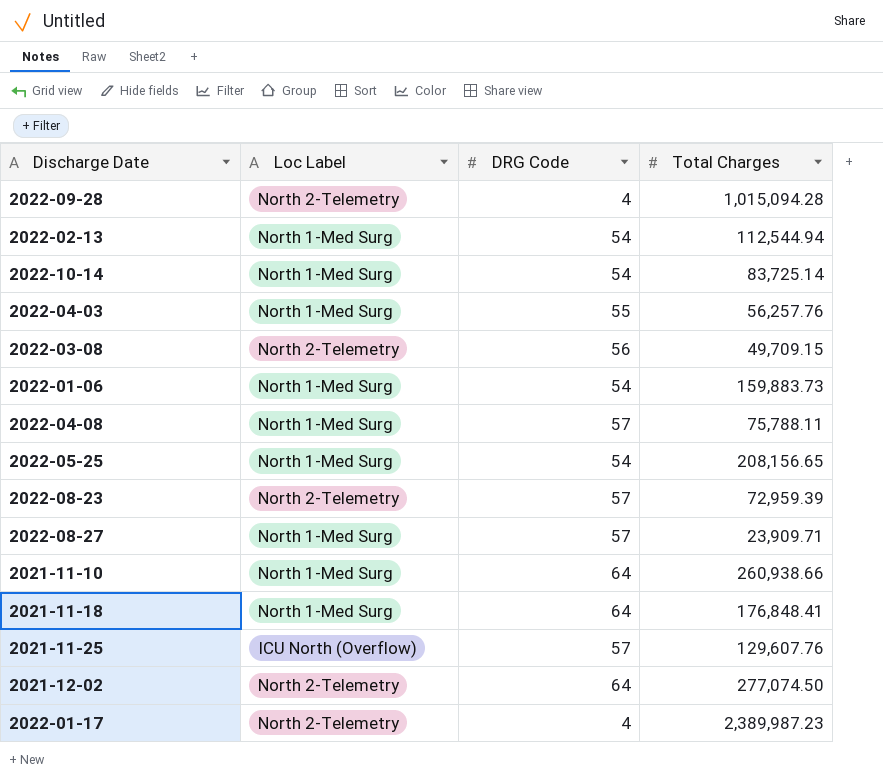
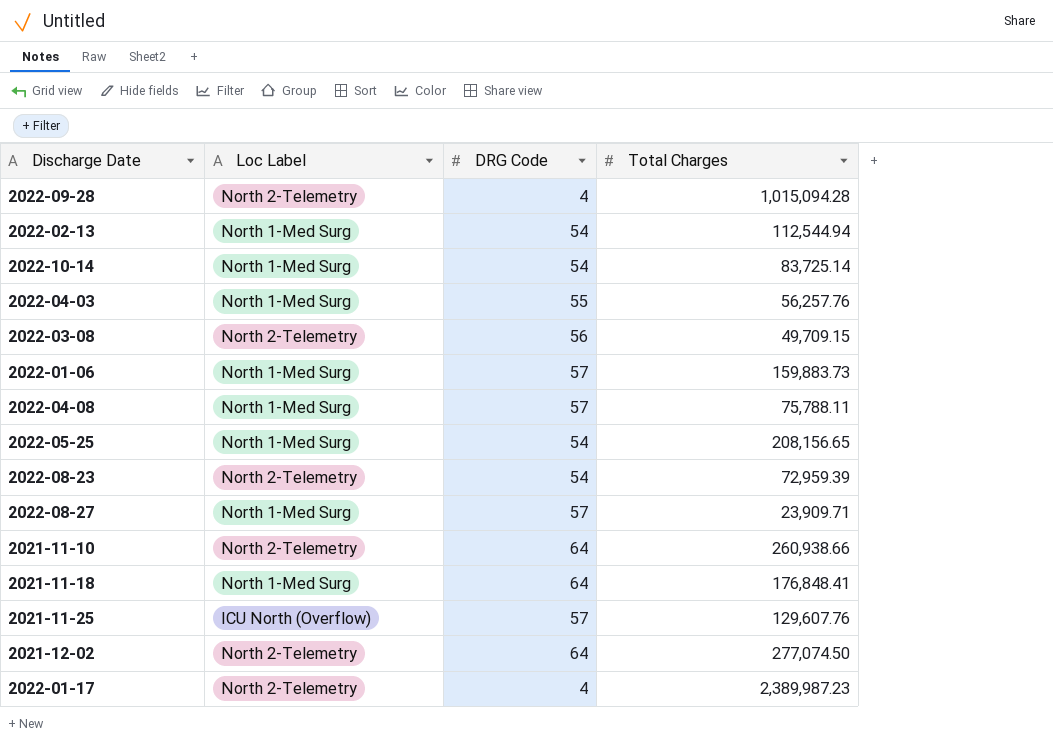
2022-01-06 | DRG Code: 54 -> 57
2022-08-23 | DRG Code: 57 -> 54
2021-11-10 | Loc Label: North 1-Med Surg -> North 2-Telemetry

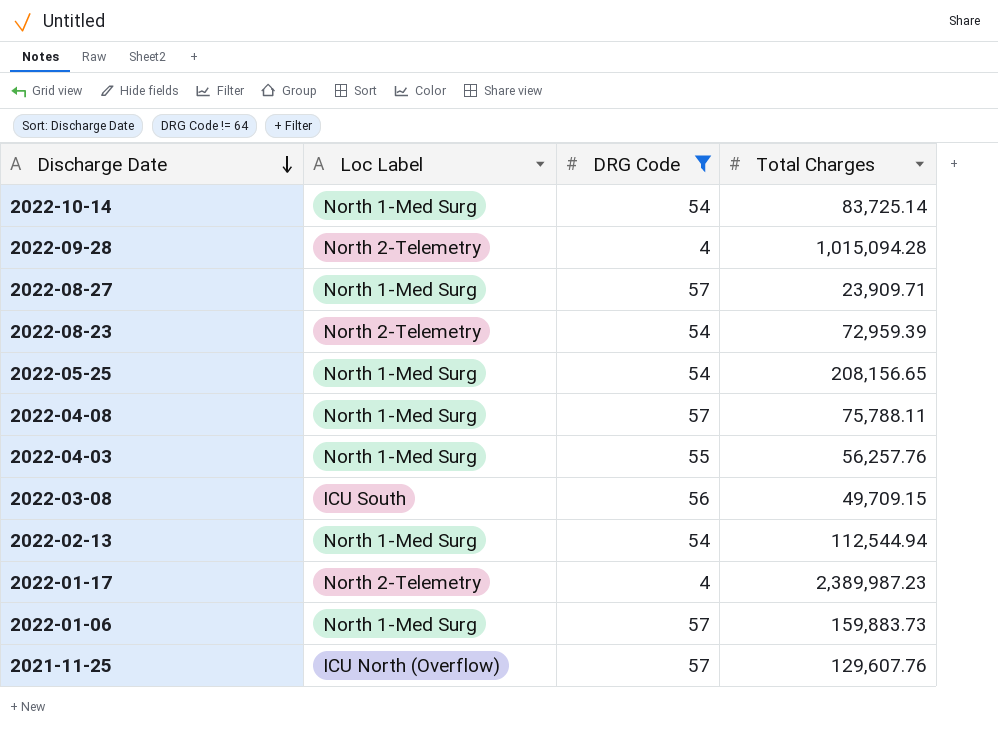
filter: none -> DRG Code != 64
row order: none -> Discharge Date descending
2022-03-08 | Loc Label: North 2-Telemetry -> ICU South

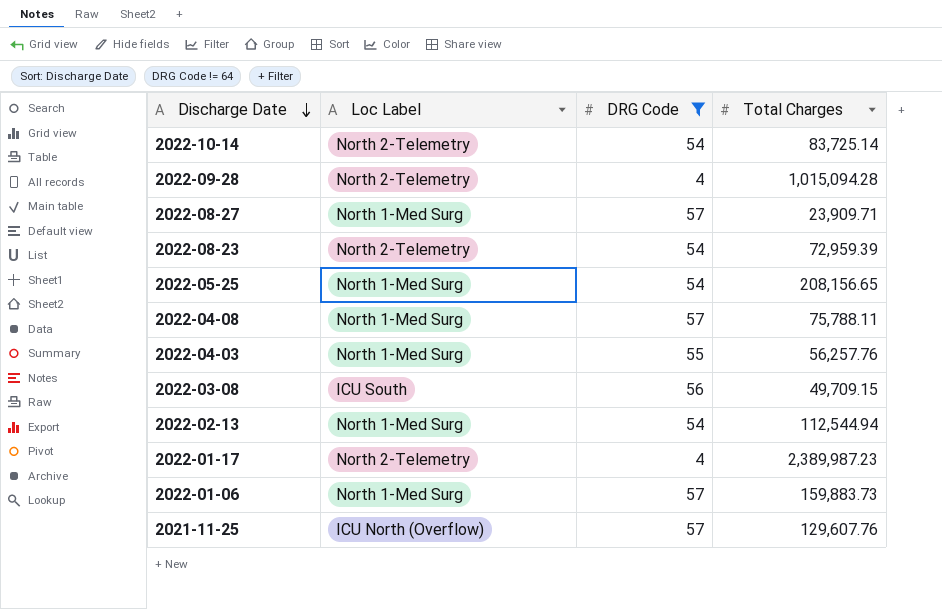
2022-10-14 | Loc Label: North 1-Med Surg -> North 2-Telemetry

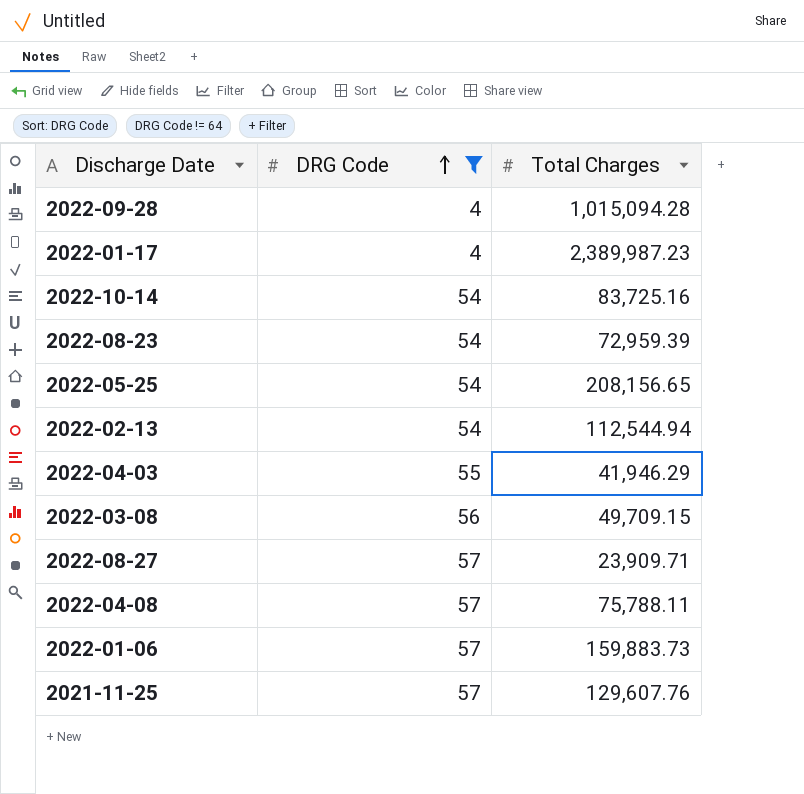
row order: Discharge Date descending -> DRG Code ascending
column Loc Label | position: 2 -> none
2022-10-14 | Total Charges: 83,725.14 -> 83,725.16
2022-04-03 | Total Charges: 56,257.76 -> 41,946.29

